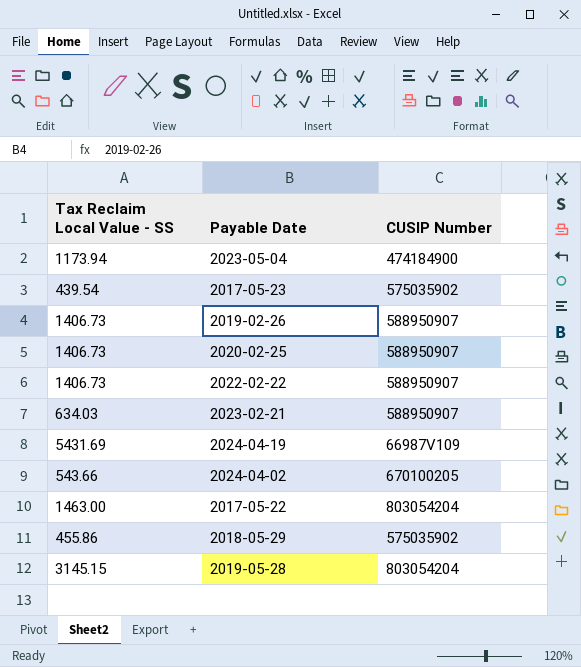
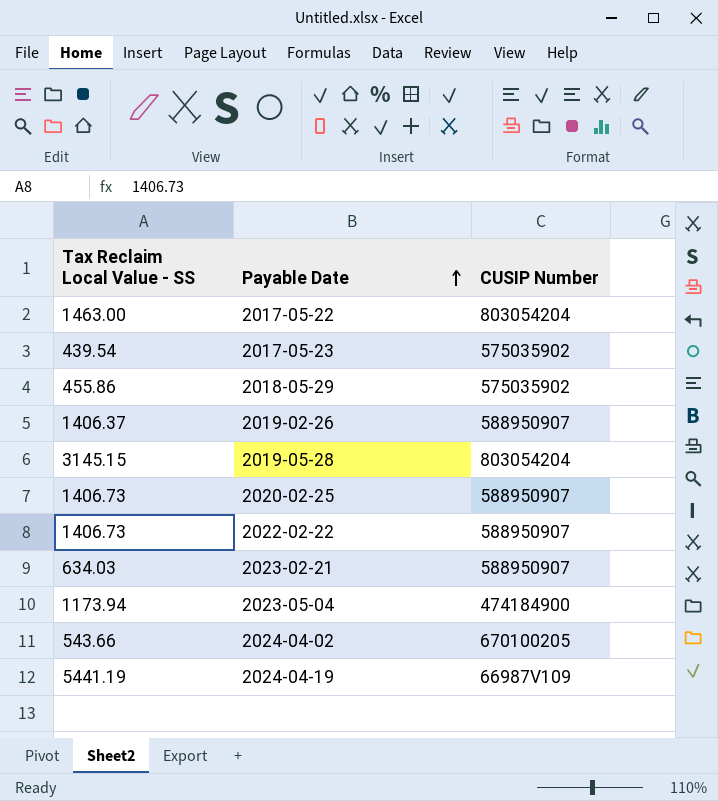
row order: none -> Payable Date ascending
2019-02-26 | Tax Reclaim Local Value - SS: 1406.73 -> 1406.37
2024-04-19 | Tax Reclaim Local Value - SS: 5431.69 -> 5441.19

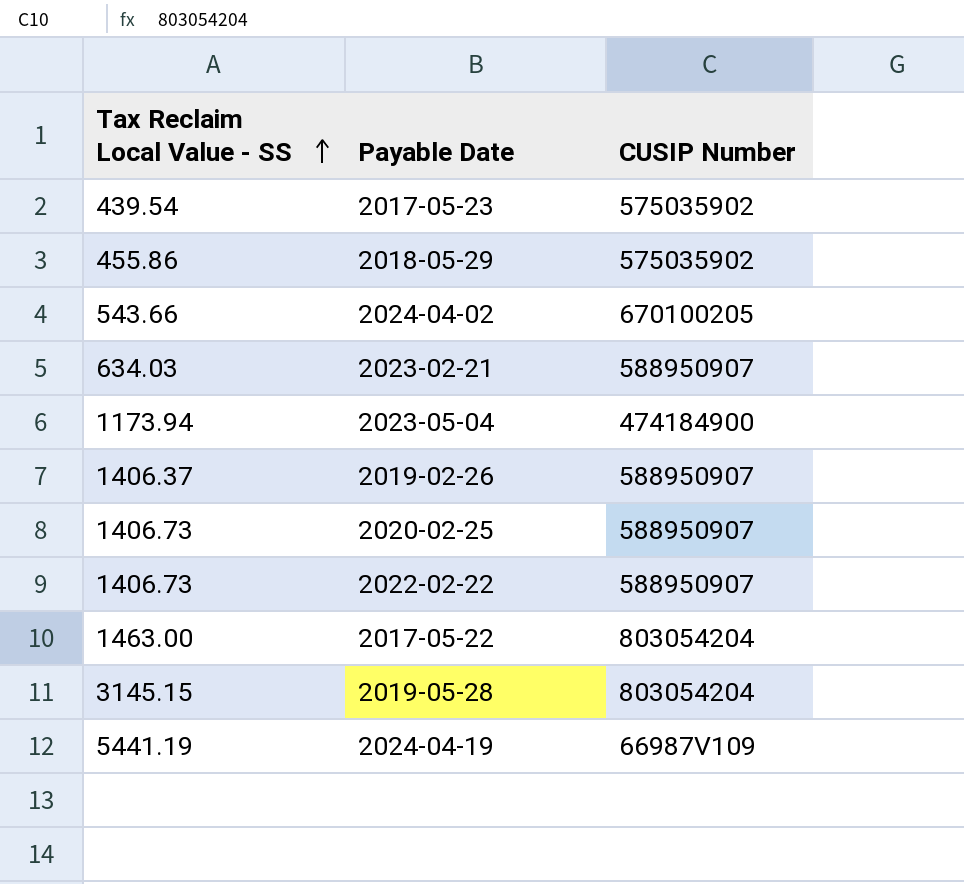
row order: Payable Date ascending -> Tax Reclaim Local Value - SS ascending

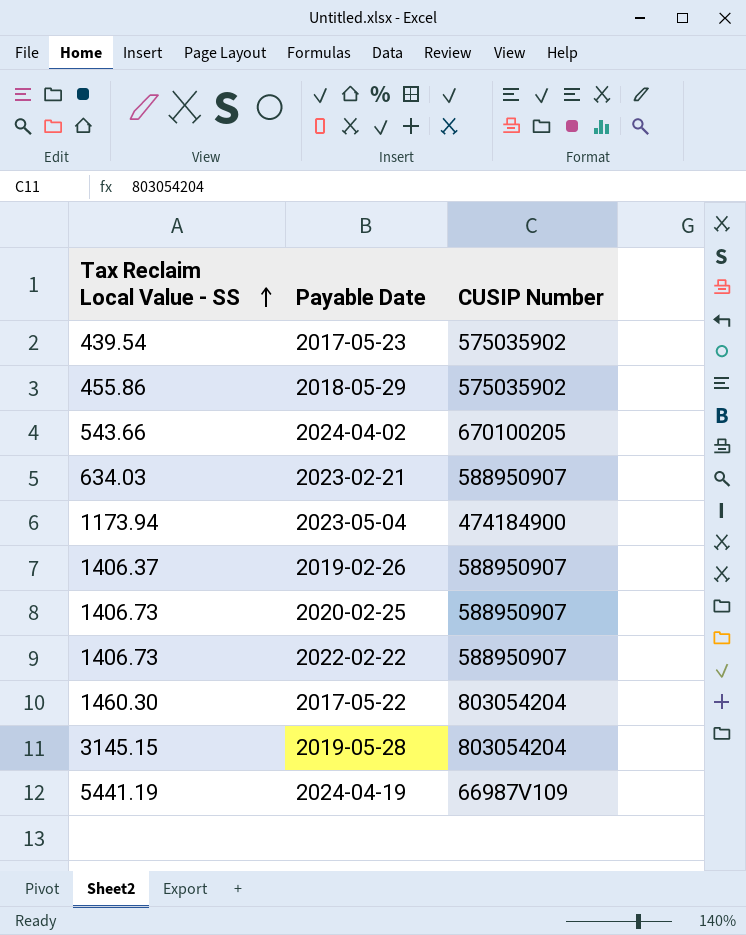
2017-05-22 | Tax Reclaim Local Value - SS: 1463.00 -> 1460.30

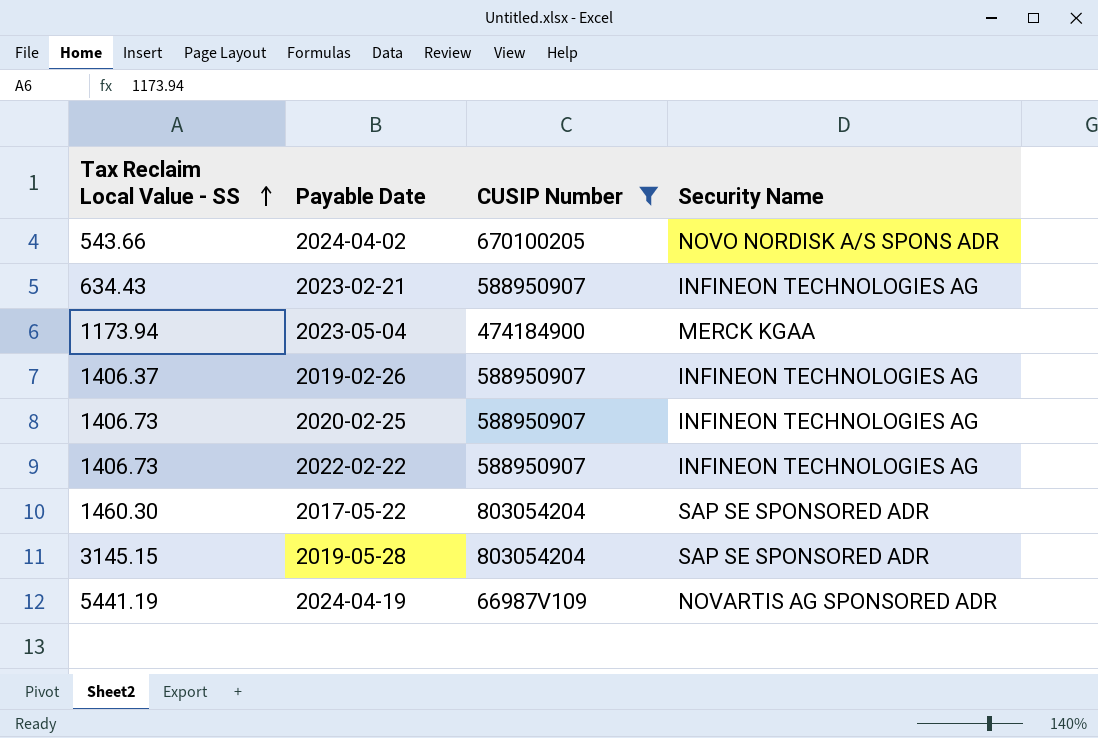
filter: none -> CUSIP Number != 575035902
column Security Name | position: none -> 4
2023-02-21 | Tax Reclaim Local Value - SS: 634.03 -> 634.43

